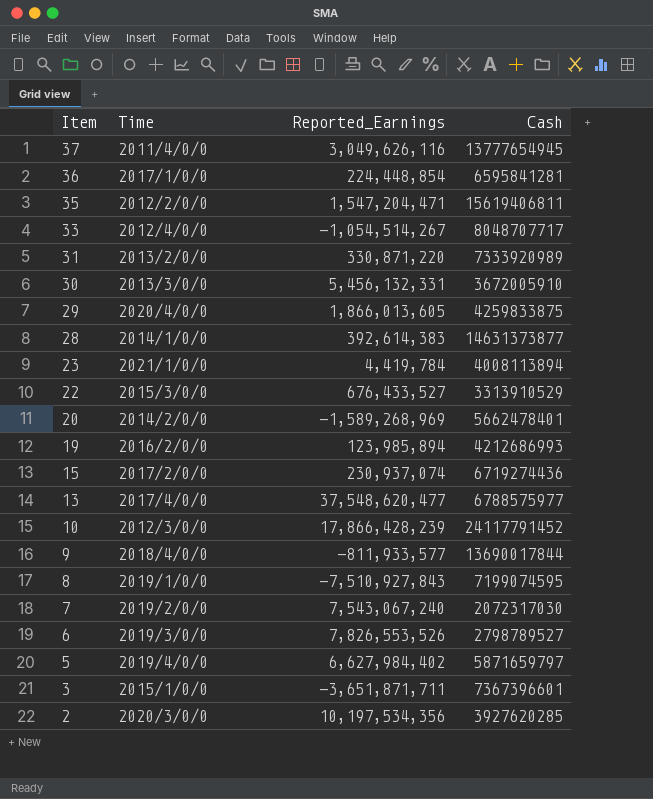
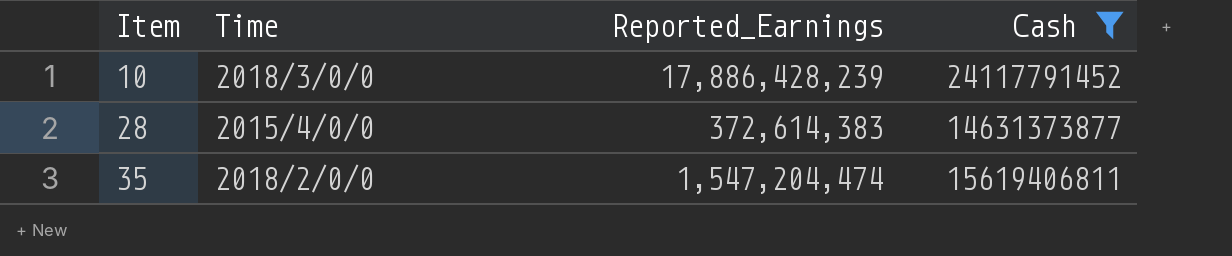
filter: none -> Cash >= 14631373877
row order: Item descending -> Item ascending
10 | Time: 2012/3/0/0 -> 2018/3/0/0
10 | Reported_Earnings: 17,866,428,239 -> 17,886,428,239
28 | Time: 2014/1/0/0 -> 2015/4/0/0
28 | Reported_Earnings: 392,614,383 -> 372,614,383
35 | Time: 2012/2/0/0 -> 2018/2/0/0
35 | Reported_Earnings: 1,547,204,471 -> 1,547,204,474

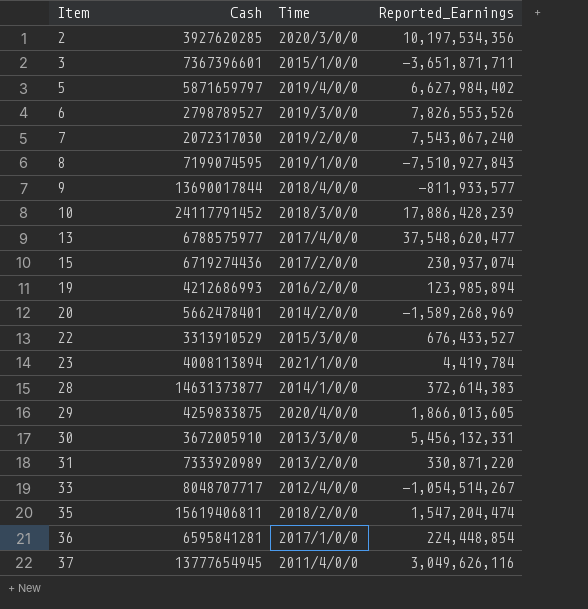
filter: Cash >= 14631373877 -> none
column Cash | position: 4 -> 2
28 | Time: 2015/4/0/0 -> 2014/1/0/0

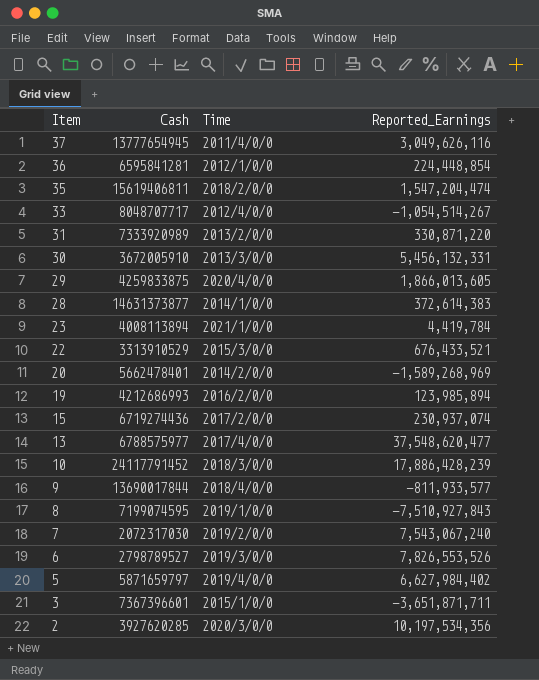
row order: Item ascending -> Item descending
36 | Time: 2017/1/0/0 -> 2012/1/0/0
22 | Reported_Earnings: 676,433,527 -> 676,433,521

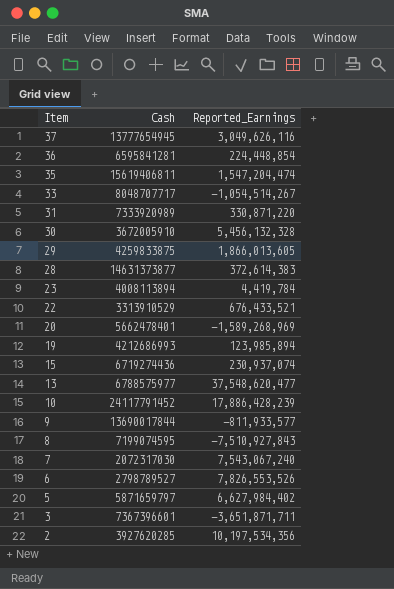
column Time | position: 3 -> none
30 | Reported_Earnings: 5,456,132,331 -> 5,456,132,328

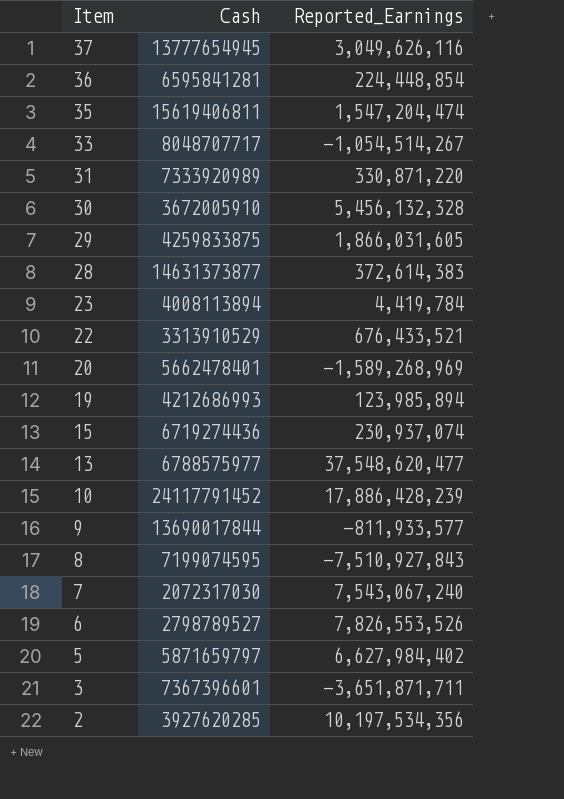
29 | Reported_Earnings: 1,866,013,605 -> 1,866,031,605

